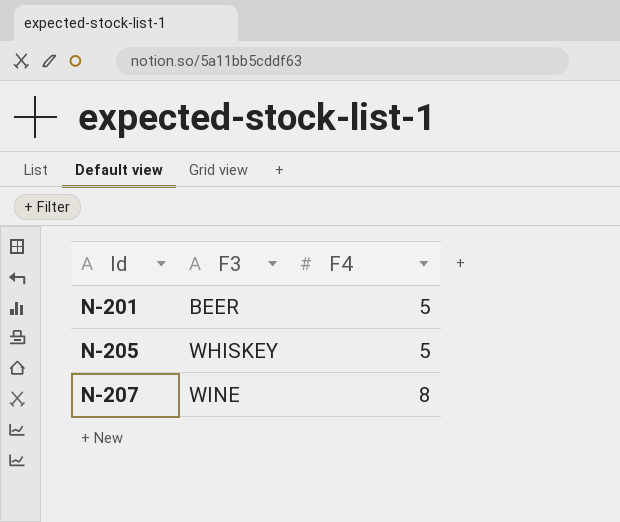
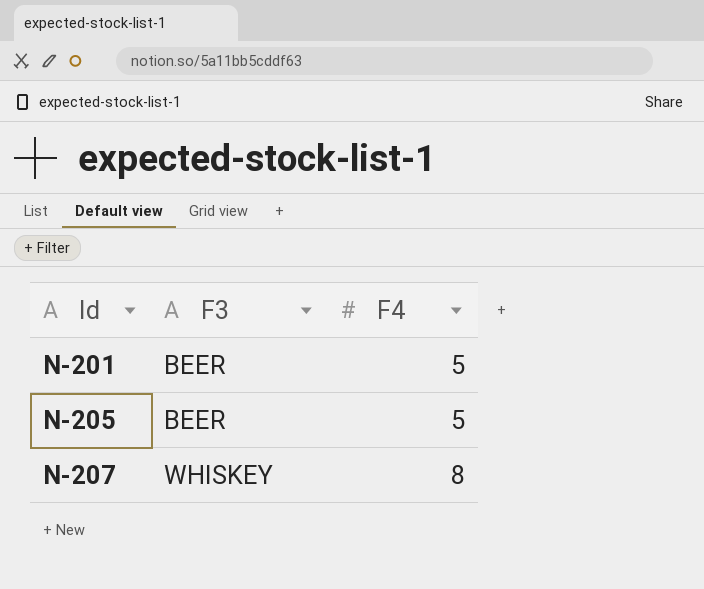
N-205 | F3: WHISKEY -> BEER
N-207 | F3: WINE -> WHISKEY

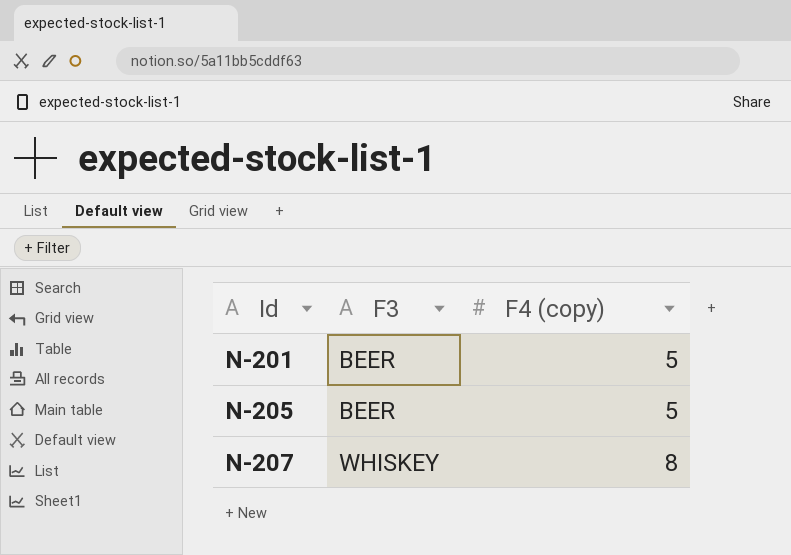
column name: F4 -> F4 (copy)

